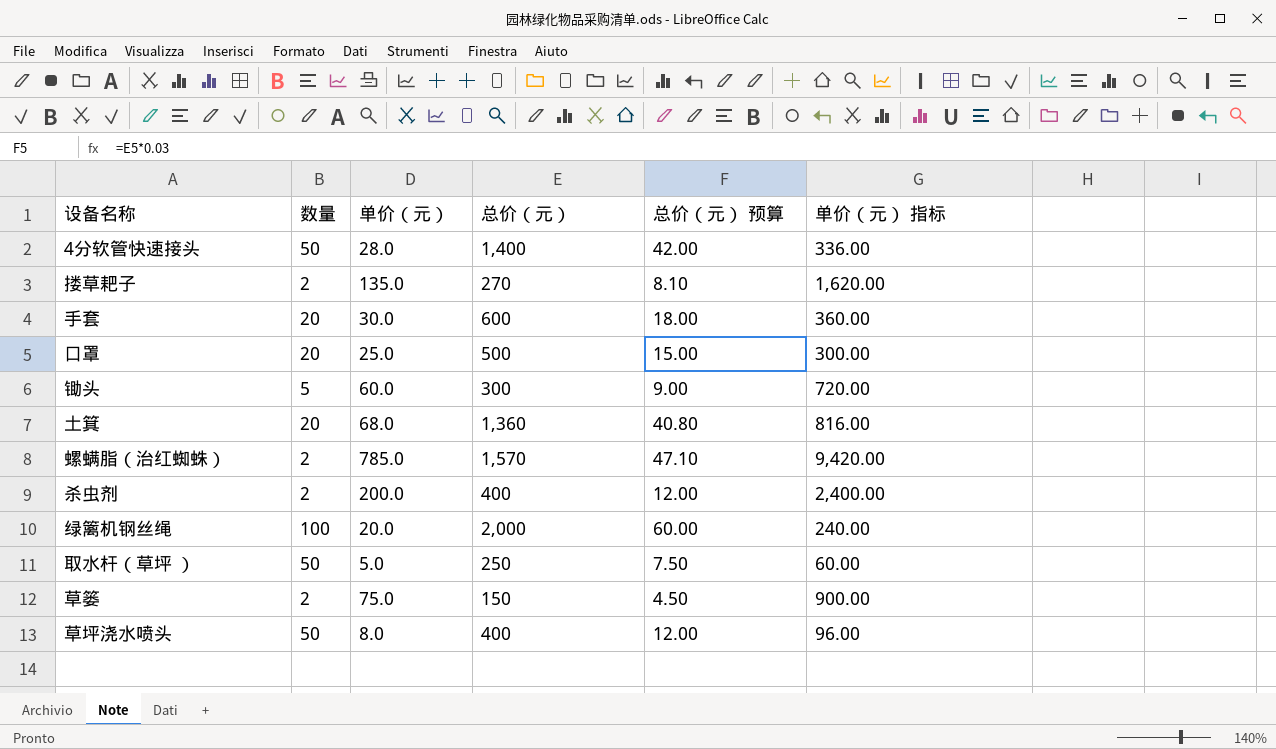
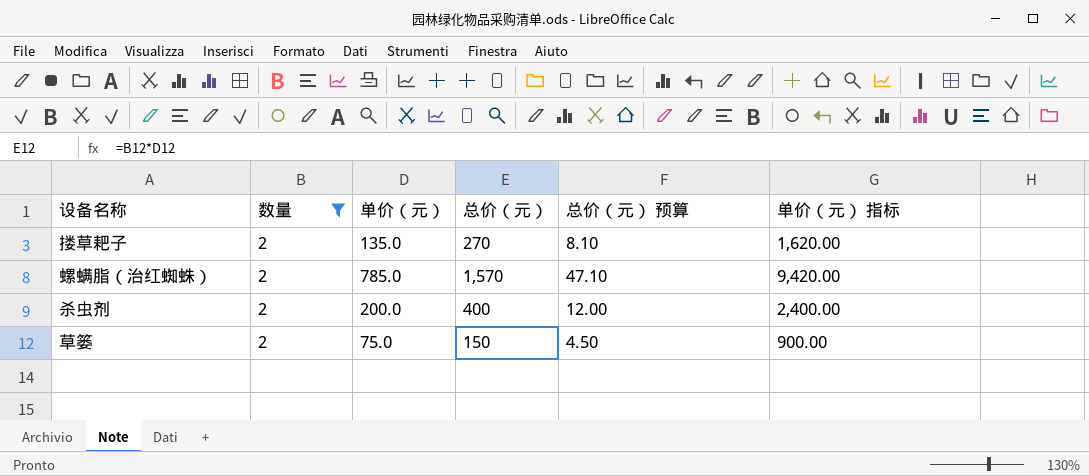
filter: none -> 数量 = 2

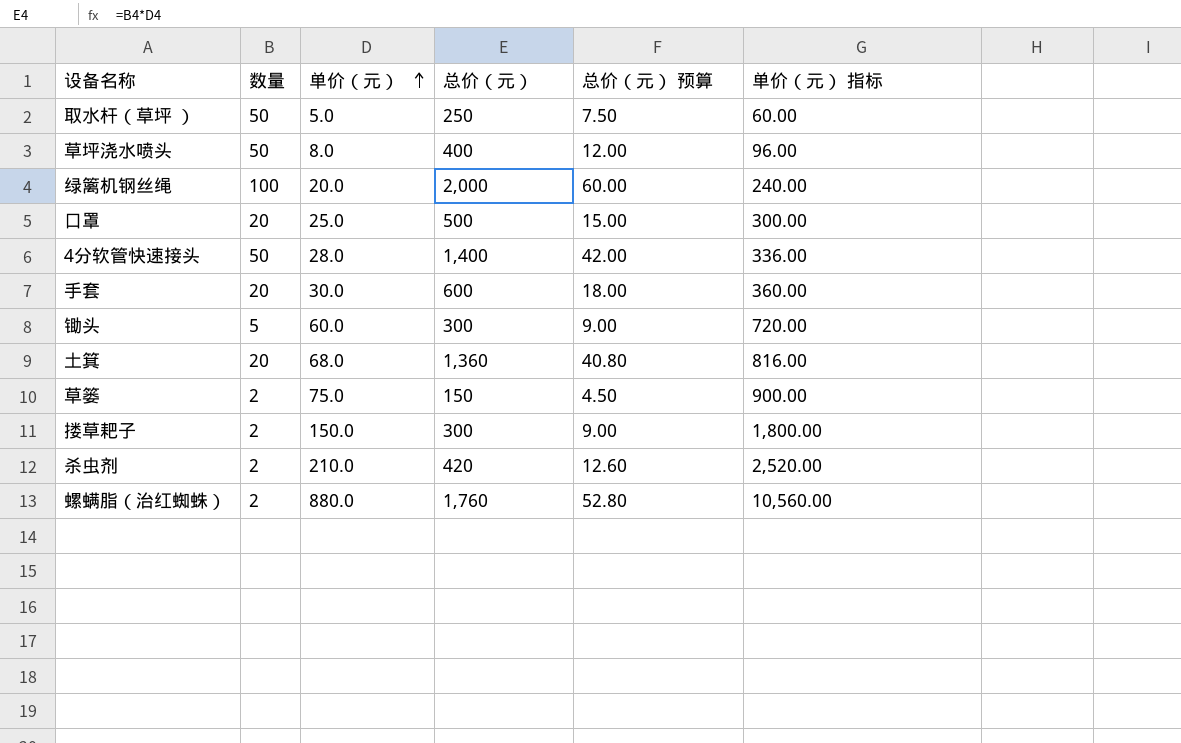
filter: 数量 = 2 -> none
row order: none -> 单价（元） ascending
搂草耙子 | 单价（元）: 135.0 -> 150.0
搂草耙子 | 总价（元）: 270 -> 300
搂草耙子 | 总价（元） 预算: 8.10 -> 9.00
搂草耙子 | 单价（元） 指标: 1,620.00 -> 1,800.00
杀虫剂 | 单价（元）: 200.0 -> 210.0
杀虫剂 | 总价（元）: 400 -> 420
杀虫剂 | 总价（元） 预算: 12.00 -> 12.60
杀虫剂 | 单价（元） 指标: 2,400.00 -> 2,520.00
螺螨脂（治红蜘蛛） | 单价（元）: 785.0 -> 880.0
螺螨脂（治红蜘蛛） | 总价（元）: 1,570 -> 1,760
螺螨脂（治红蜘蛛） | 总价（元） 预算: 47.10 -> 52.80
螺螨脂（治红蜘蛛） | 单价（元） 指标: 9,420.00 -> 10,560.00

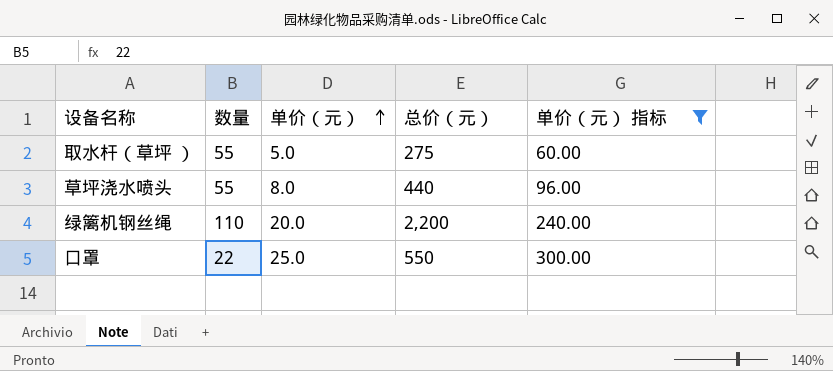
filter: none -> 单价（元） 指标 <= 300.00
column 总价（元） 预算 | formula: [总价（元）] * 0.03 -> none
取水杆（草坪 ） | 数量: 50 -> 55
取水杆（草坪 ） | 总价（元）: 250 -> 275
草坪浇水喷头 | 数量: 50 -> 55
草坪浇水喷头 | 总价（元）: 400 -> 440
绿篱机钢丝绳 | 数量: 100 -> 110
绿篱机钢丝绳 | 总价（元）: 2,000 -> 2,200
口罩 | 数量: 20 -> 22
口罩 | 总价（元）: 500 -> 550

